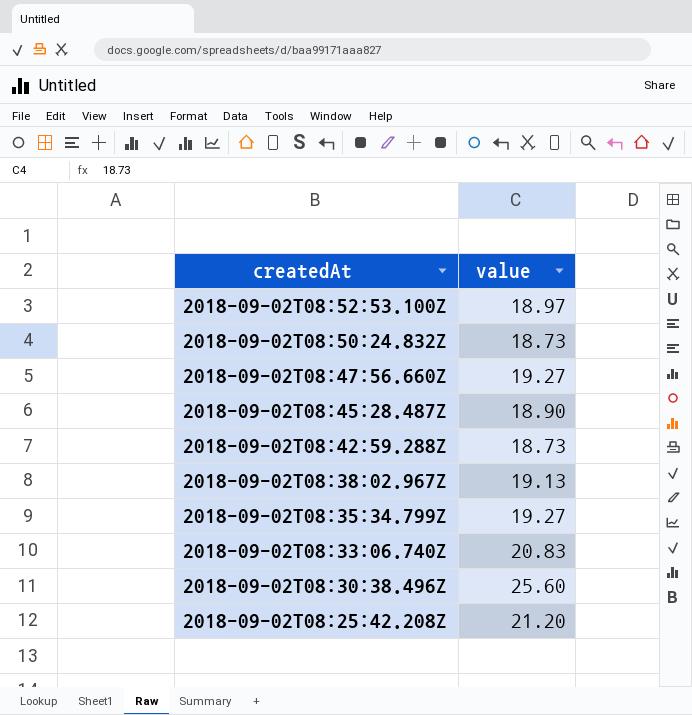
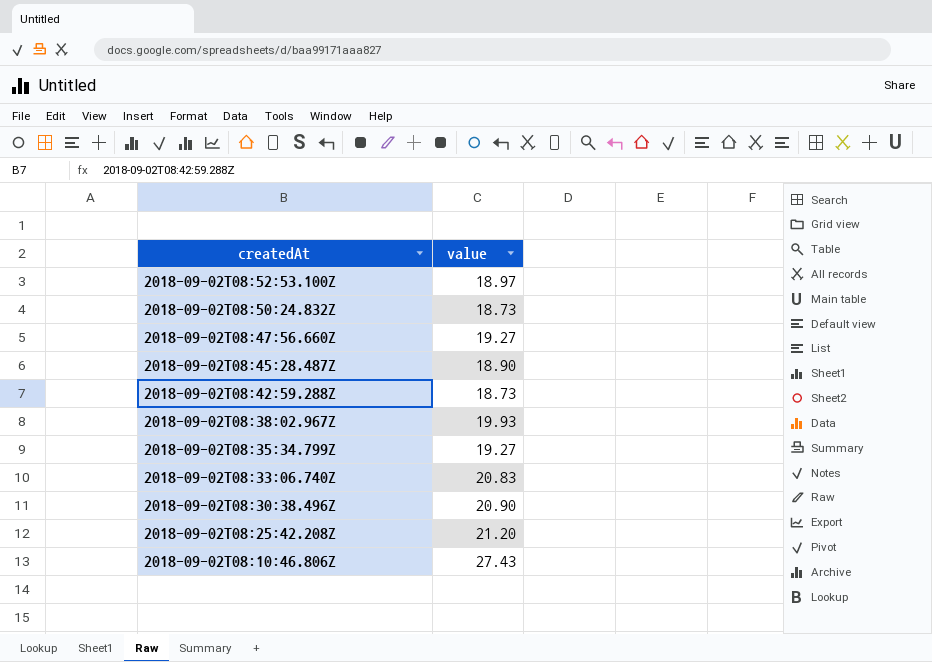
2018-09-02T08:38:02.967Z | value: 19.13 -> 19.93
2018-09-02T08:30:38.496Z | value: 25.60 -> 20.90
row 2018-09-02T08:10:46.806Z: none -> 27.43

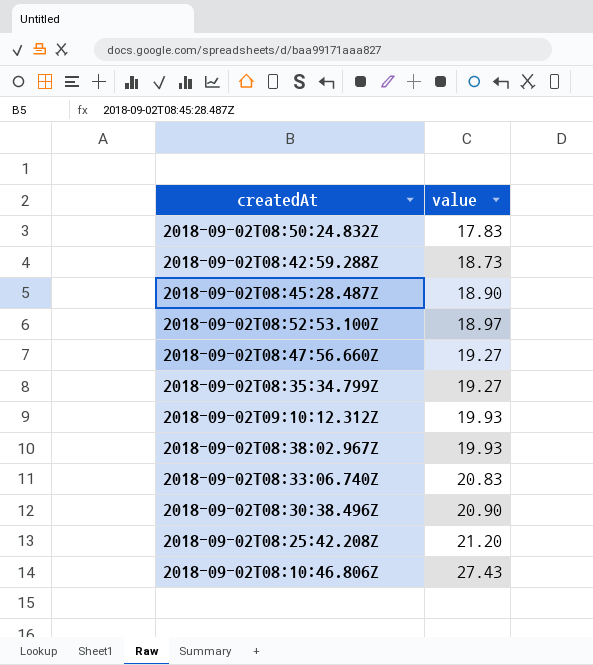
row order: createdAt descending -> value ascending
2018-09-02T08:50:24.832Z | value: 18.73 -> 17.83
row 2018-09-02T09:10:12.312Z: none -> 19.93

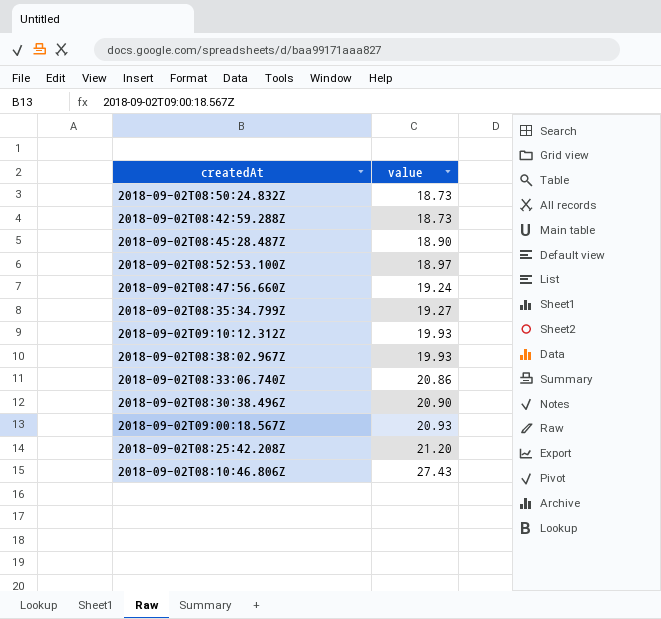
2018-09-02T08:50:24.832Z | value: 17.83 -> 18.73
2018-09-02T08:47:56.660Z | value: 19.27 -> 19.24
2018-09-02T08:33:06.740Z | value: 20.83 -> 20.86
row 2018-09-02T09:00:18.567Z: none -> 20.93

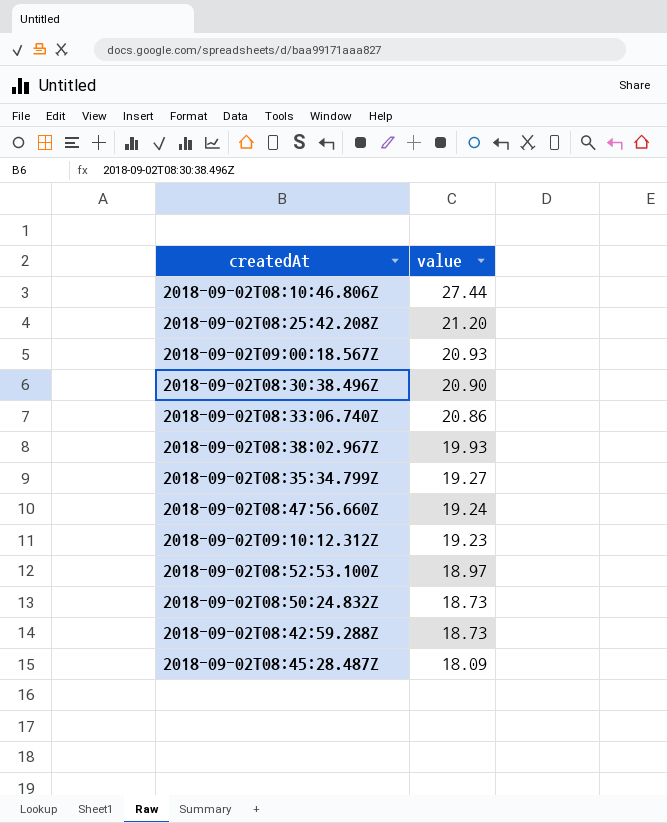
row order: value ascending -> value descending
2018-09-02T08:10:46.806Z | value: 27.43 -> 27.44
2018-09-02T09:10:12.312Z | value: 19.93 -> 19.23
2018-09-02T08:45:28.487Z | value: 18.90 -> 18.09

